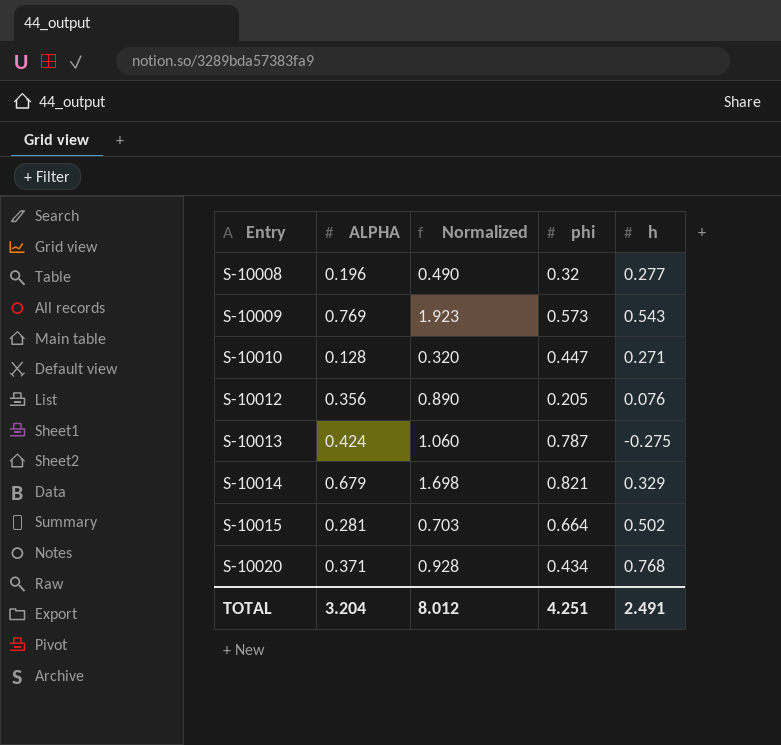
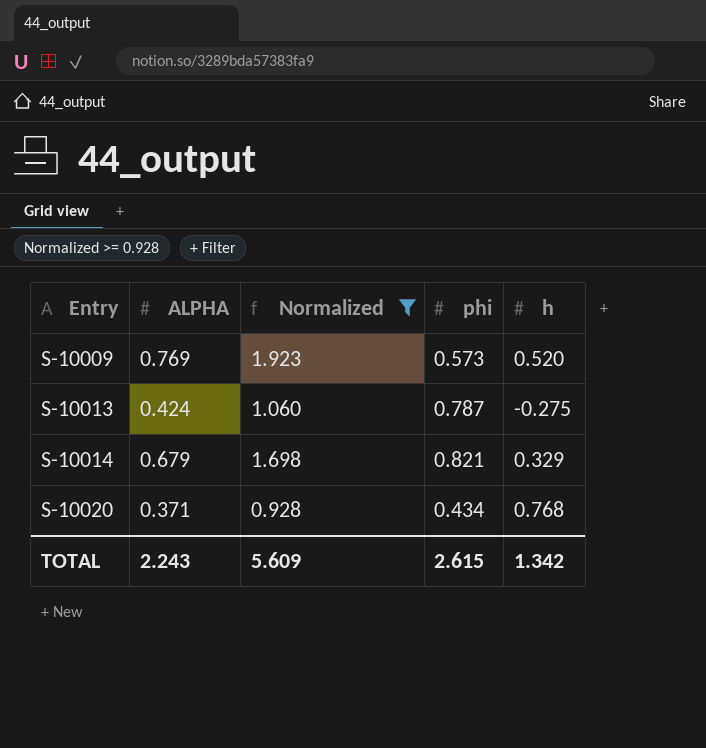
filter: none -> Normalized >= 0.928
S-10009 | h: 0.543 -> 0.520
TOTAL | ALPHA: 3.204 -> 2.243
TOTAL | Normalized: 8.012 -> 5.609
TOTAL | phi: 4.251 -> 2.615
TOTAL | h: 2.491 -> 1.342

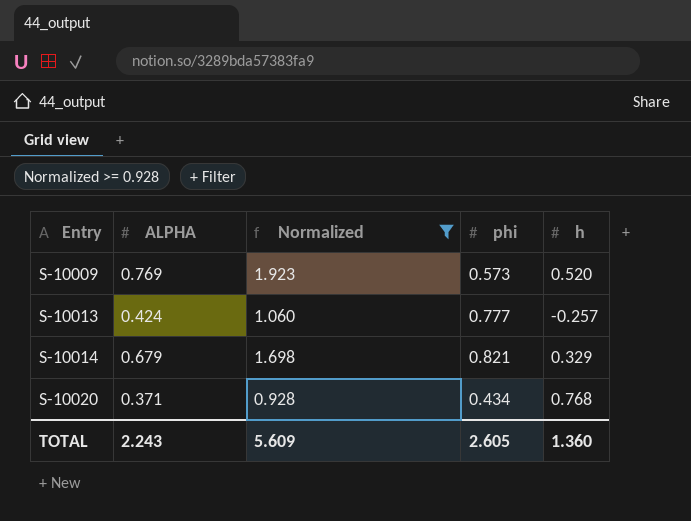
S-10013 | phi: 0.787 -> 0.777
S-10013 | h: -0.275 -> -0.257
TOTAL | phi: 2.615 -> 2.605
TOTAL | h: 1.342 -> 1.360

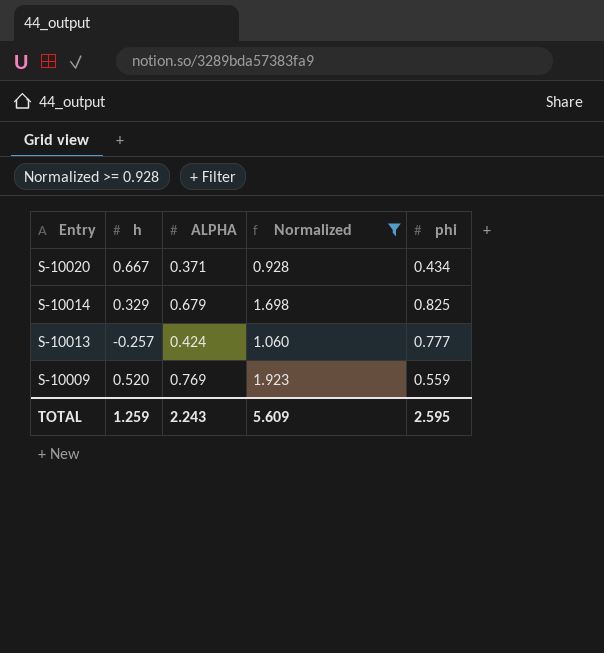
row order: Entry ascending -> Entry descending
column h | position: 5 -> 2
S-10020 | h: 0.768 -> 0.667
S-10014 | phi: 0.821 -> 0.825
S-10009 | phi: 0.573 -> 0.559
TOTAL | h: 1.360 -> 1.259
TOTAL | phi: 2.605 -> 2.595

